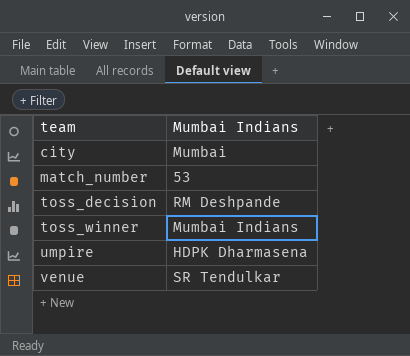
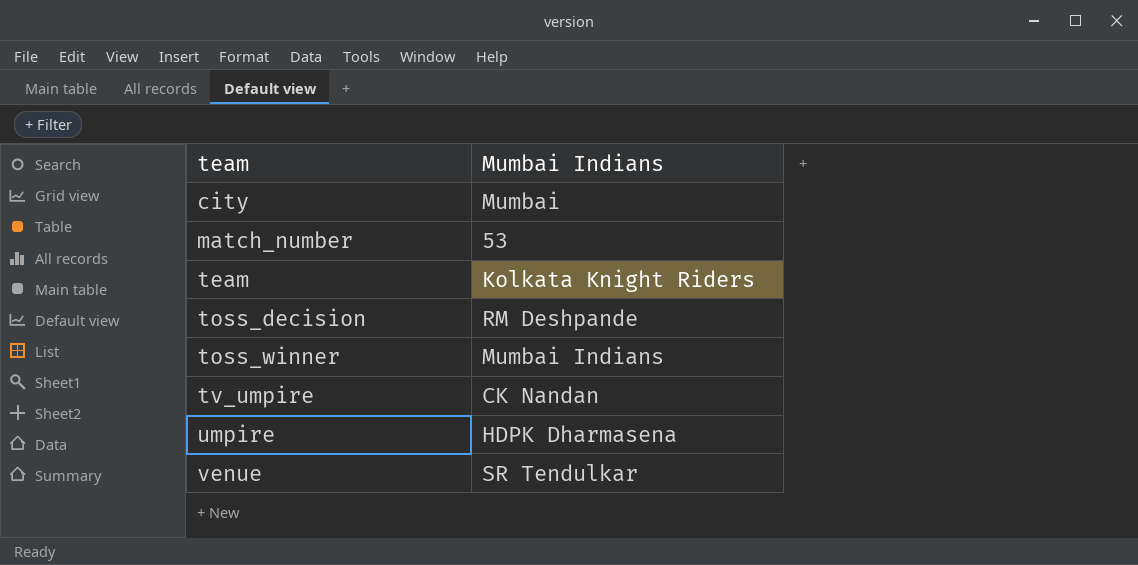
row team: none -> Kolkata Knight Riders
row tv_umpire: none -> CK Nandan

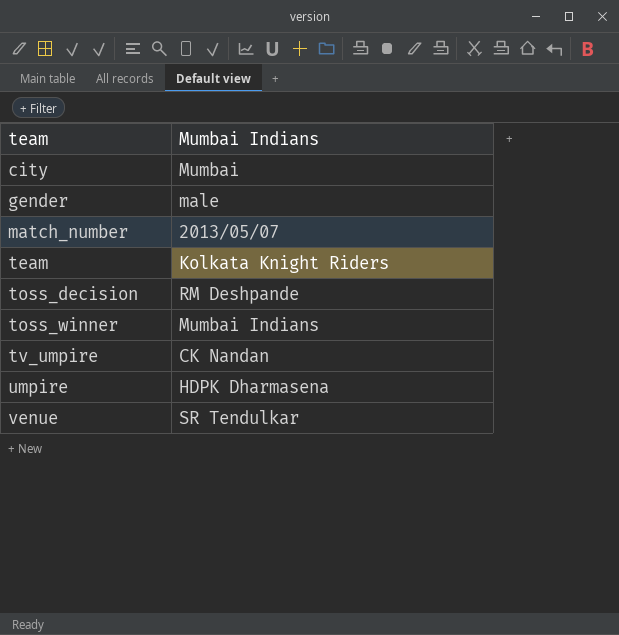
row gender: none -> male
match_number | Mumbai Indians: 53 -> 2013/05/07

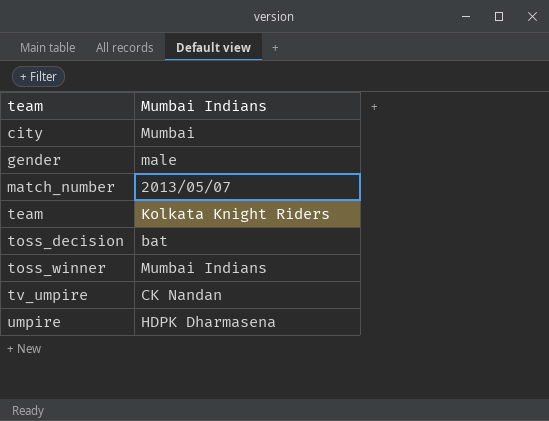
row venue: SR Tendulkar -> none
toss_decision | Mumbai Indians: RM Deshpande -> bat

